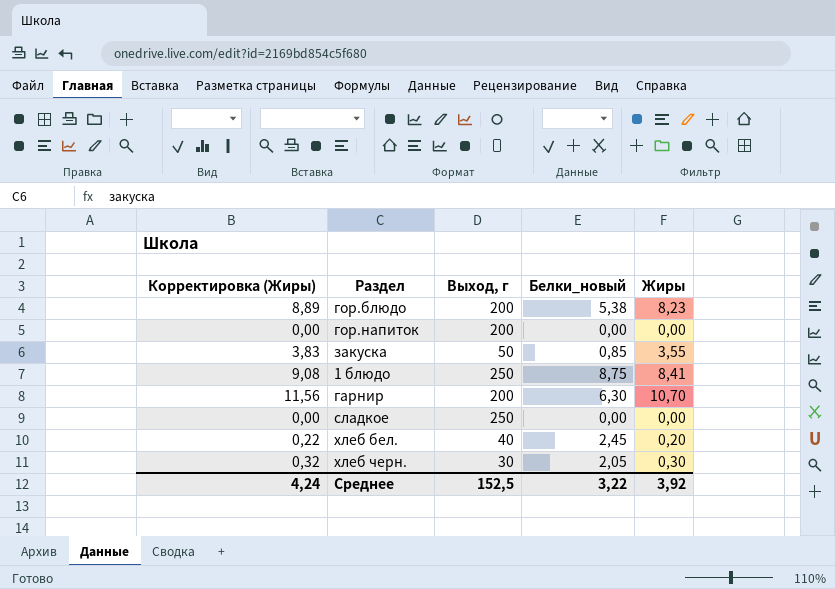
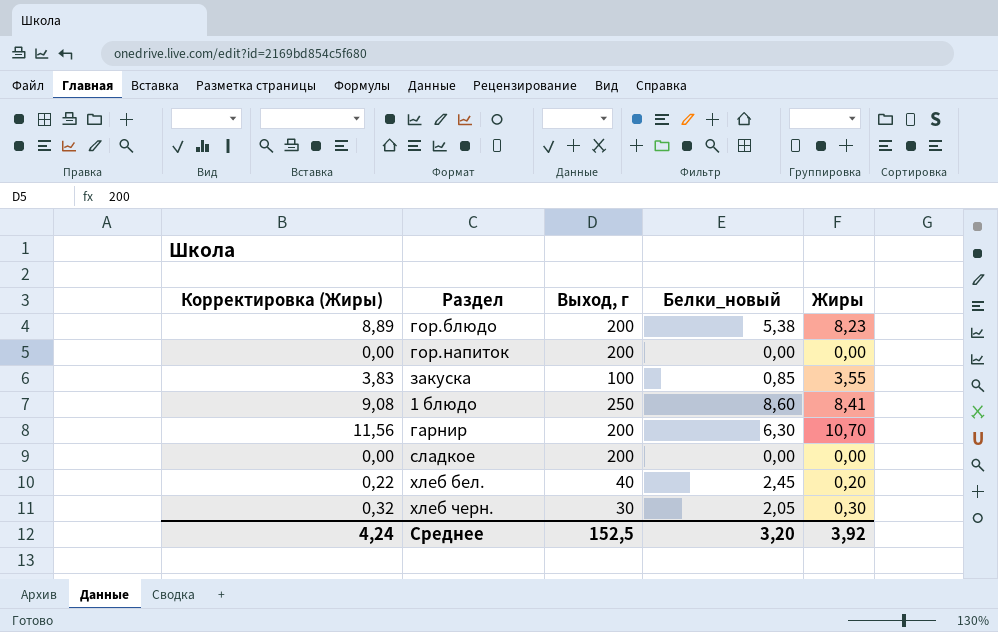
закуска | Выход, г: 50 -> 100
1 блюдо | Белки_новый: 8,75 -> 8,60
сладкое | Выход, г: 250 -> 200
Среднее | Белки_новый: 3,22 -> 3,20

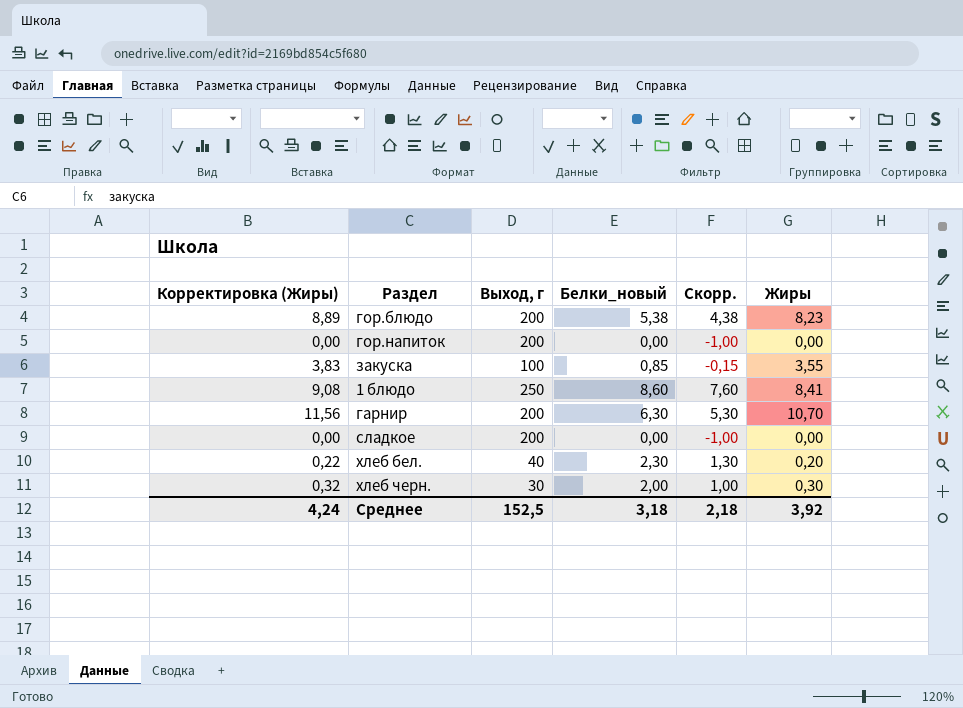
column Скорр. | formula: none -> [Белки_новый] - 1
хлеб бел. | Белки_новый: 2,45 -> 2,30
хлеб черн. | Белки_новый: 2,05 -> 2,00
Среднее | Белки_новый: 3,20 -> 3,18

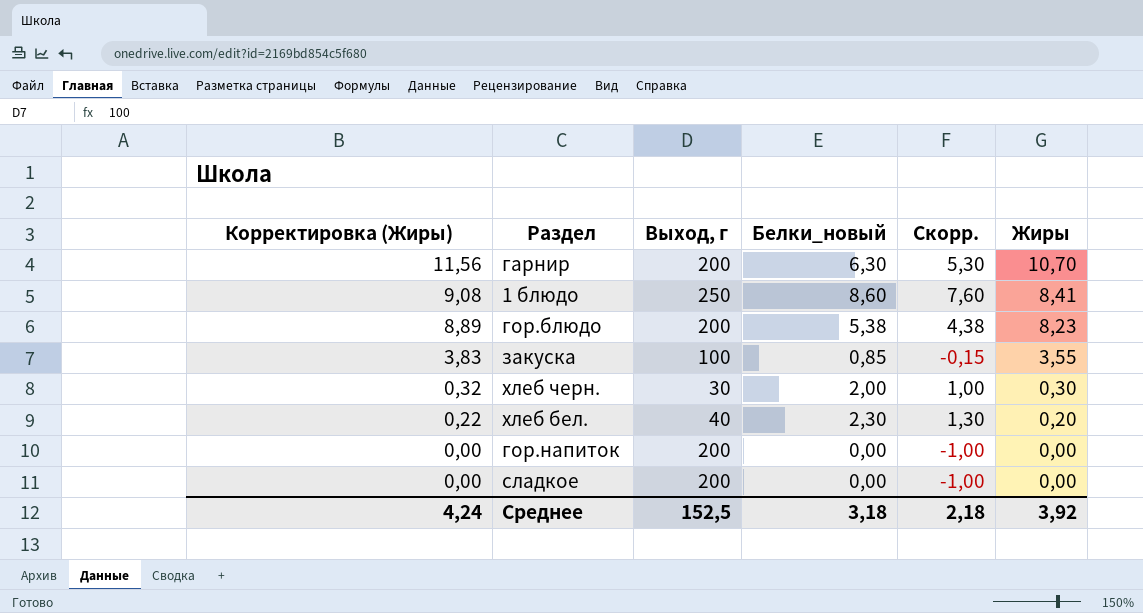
row order: none -> Корректировка (Жиры) descending

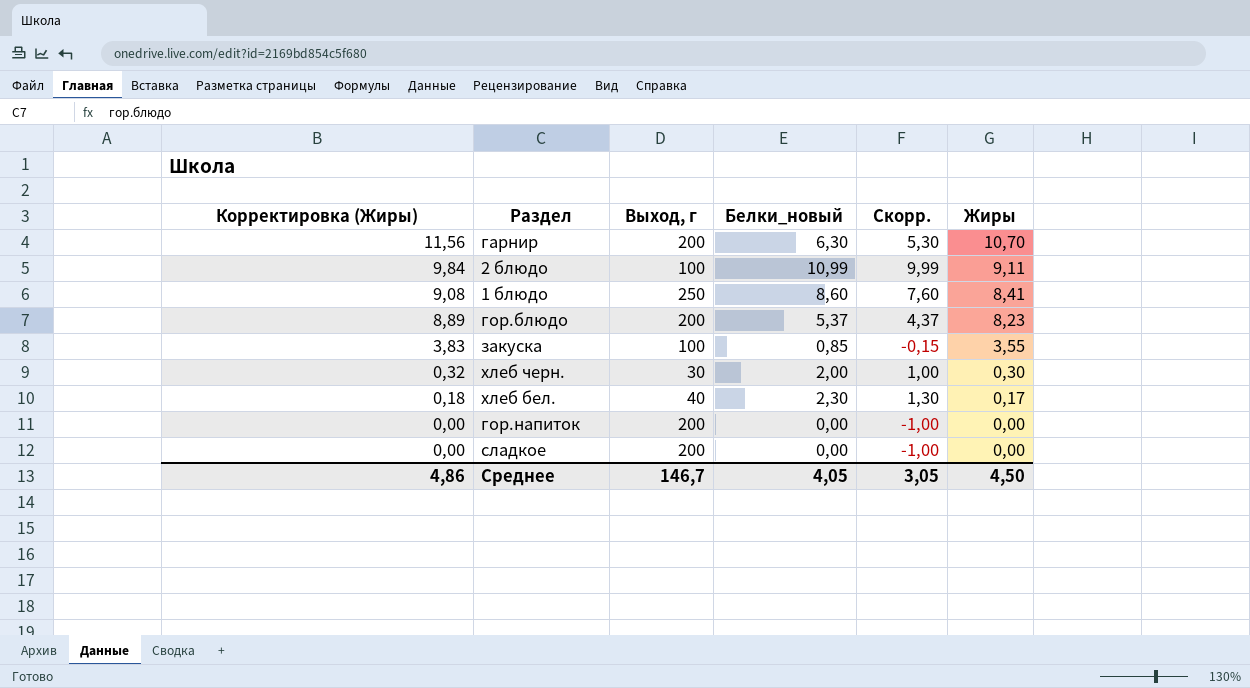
row 2 блюдо: none -> 9,84 | 100 | 10,99 | 9,99 | 9,11
гор.блюдо | Белки_новый: 5,38 -> 5,37
гор.блюдо | Скорр.: 4,38 -> 4,37
хлеб бел. | Корректировка (Жиры): 0,22 -> 0,18
хлеб бел. | Жиры: 0,20 -> 0,17
Среднее | Корректировка (Жиры): 4,24 -> 4,86
Среднее | Выход, г: 152,5 -> 146,7
Среднее | Белки_новый: 3,18 -> 4,05
Среднее | Скорр.: 2,18 -> 3,05
Среднее | Жиры: 3,92 -> 4,50

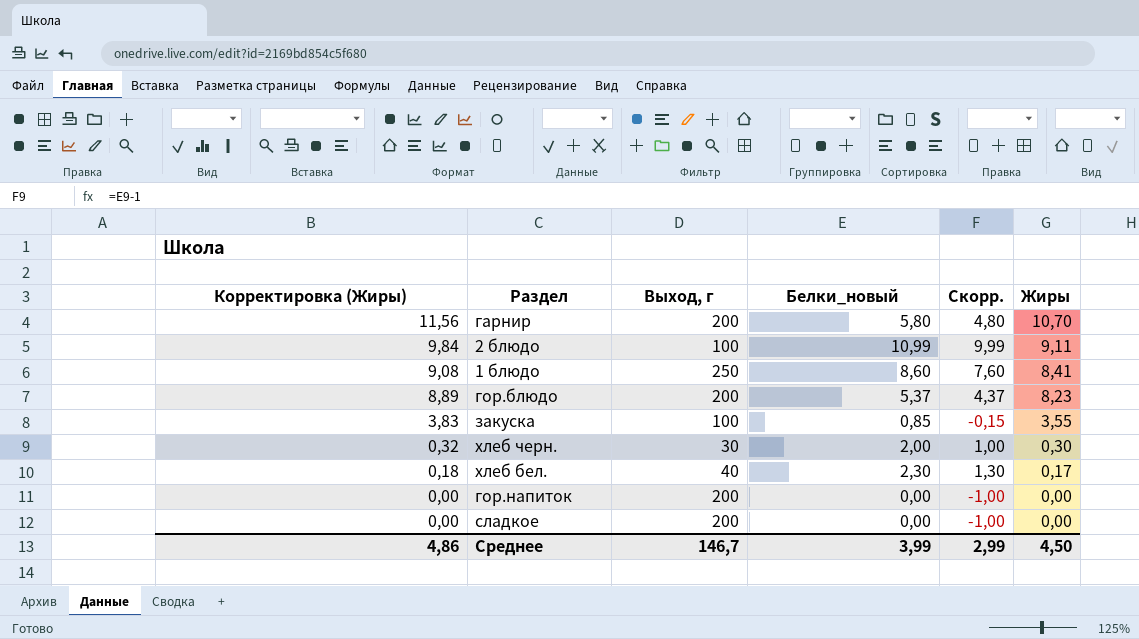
гарнир | Белки_новый: 6,30 -> 5,80
гарнир | Скорр.: 5,30 -> 4,80
Среднее | Белки_новый: 4,05 -> 3,99
Среднее | Скорр.: 3,05 -> 2,99

